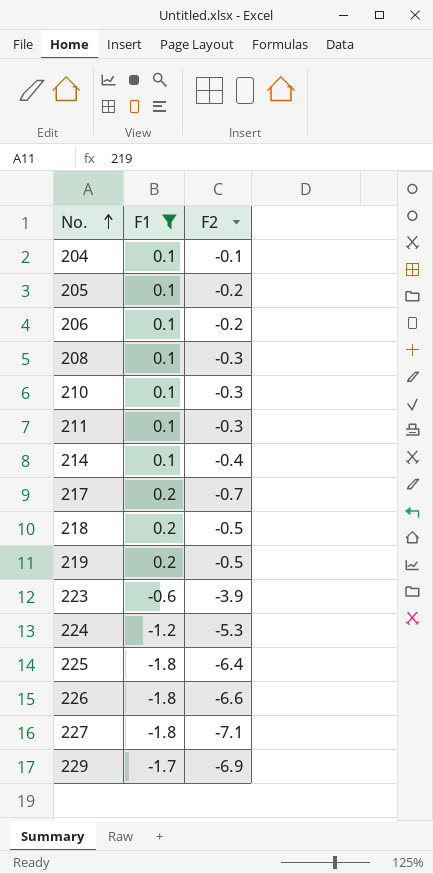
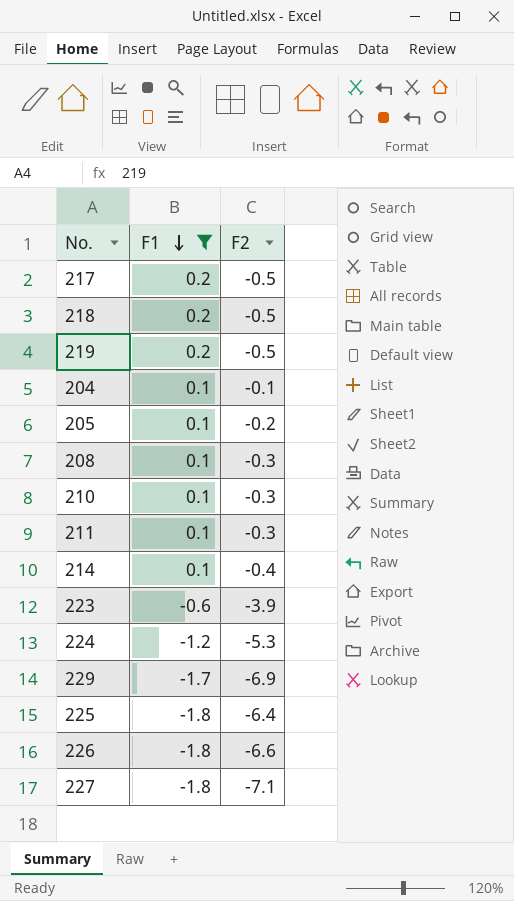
row order: No. ascending -> F1 descending
row 206: 0.1 | -0.2 -> none
217 | F2: -0.7 -> -0.5

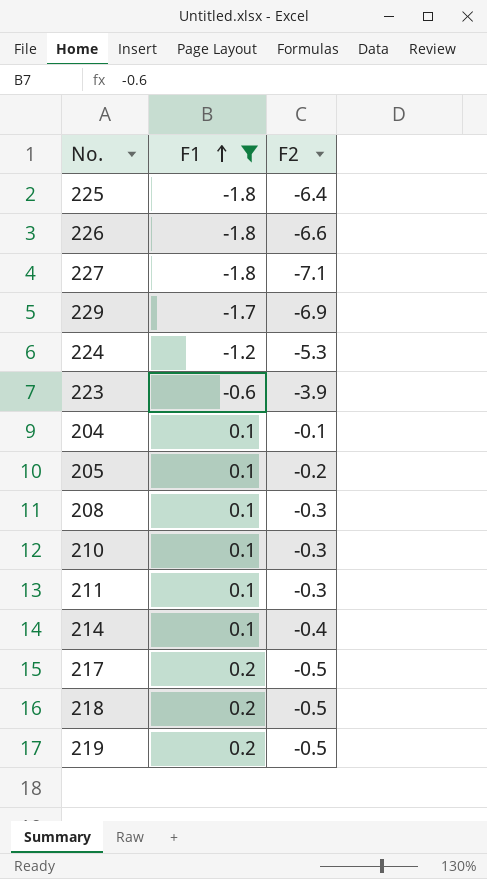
row order: F1 descending -> F1 ascending

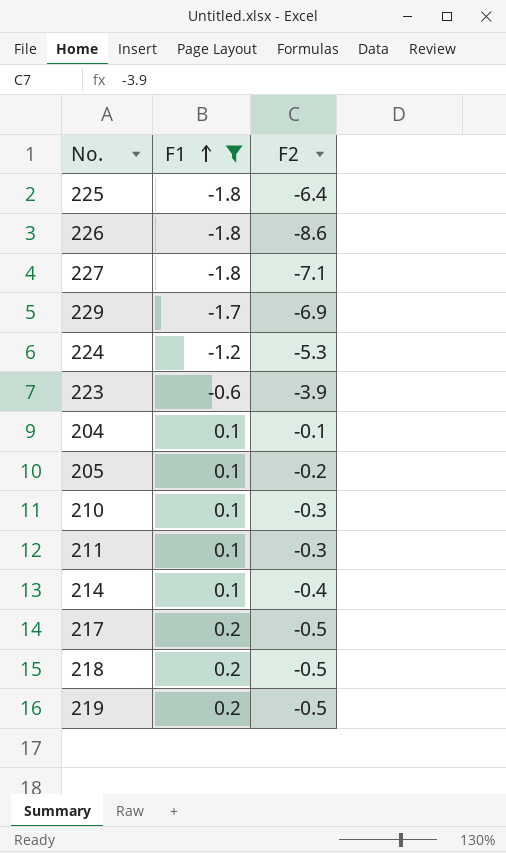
row 208: 0.1 | -0.3 -> none
226 | F2: -6.6 -> -8.6

